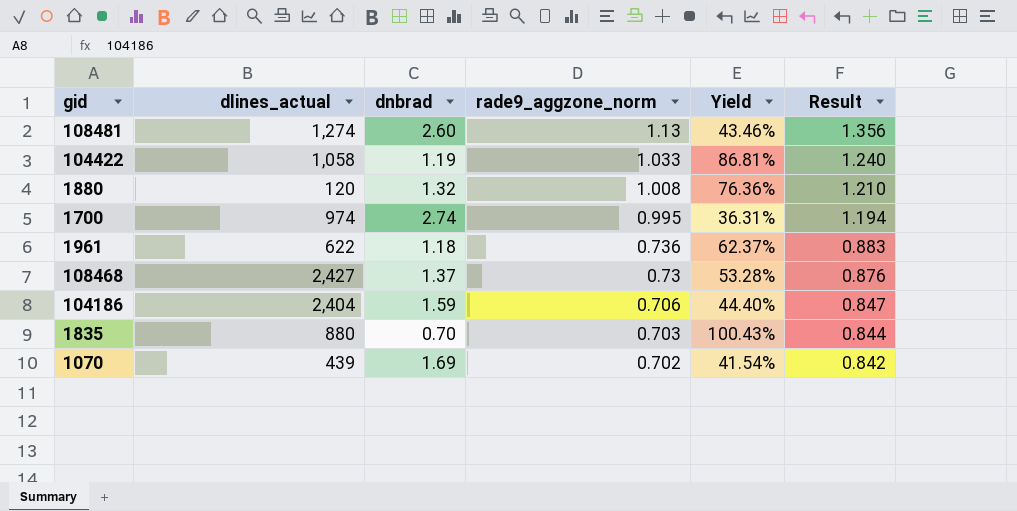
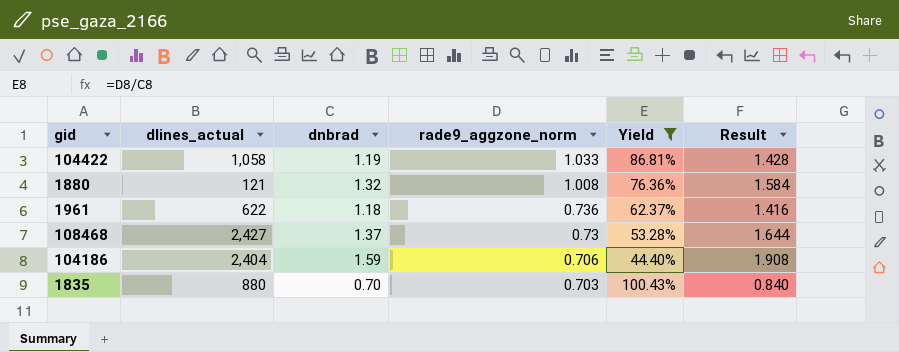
filter: none -> Yield >= 44.40%
column Result | formula: [rade9_aggzone_norm] * 1.2 -> [dnbrad] * 1.2
1880 | dlines_actual: 120 -> 121

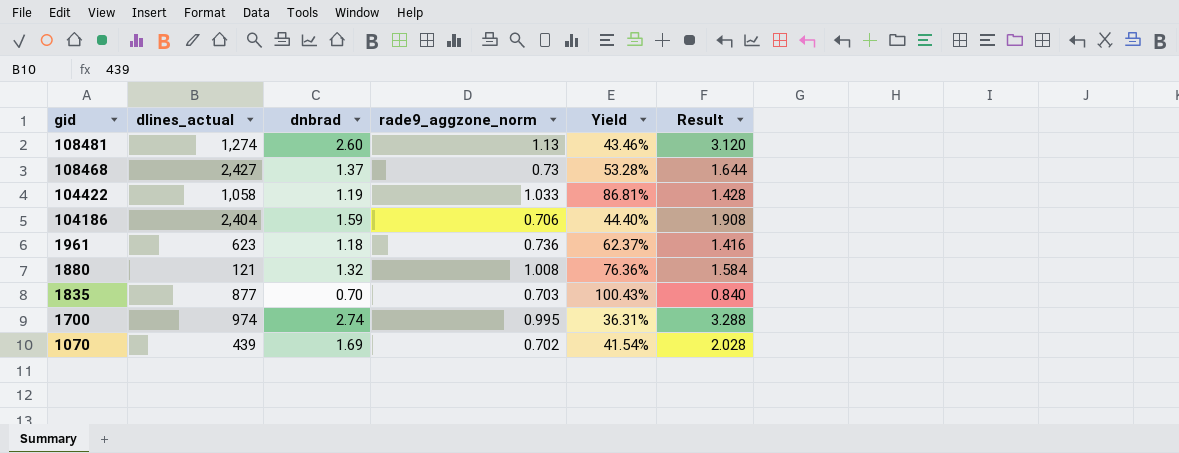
filter: Yield >= 44.40% -> none
row order: rade9_aggzone_norm descending -> gid descending
1961 | dlines_actual: 622 -> 623
1835 | dlines_actual: 880 -> 877

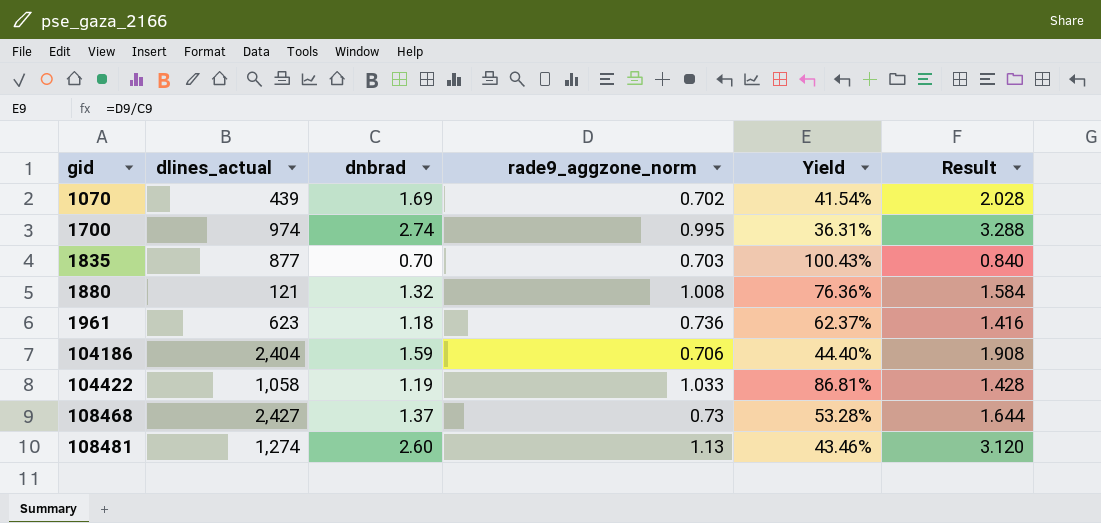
row order: gid descending -> gid ascending

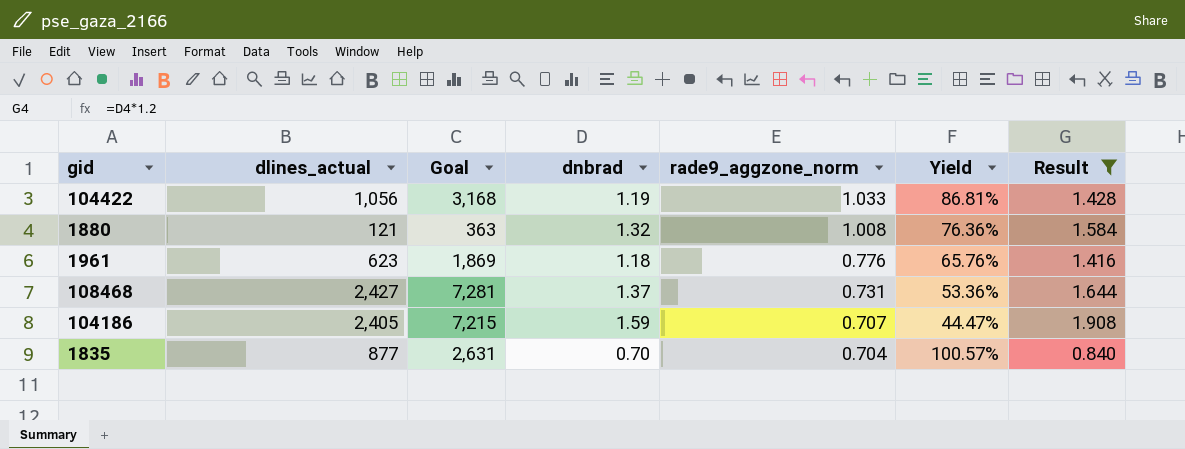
filter: none -> Result <= 1.908
row order: gid ascending -> rade9_aggzone_norm descending
column Goal | formula: none -> [dlines_actual] * 3
104422 | dlines_actual: 1,058 -> 1,056
1961 | rade9_aggzone_norm: 0.736 -> 0.776
1961 | Yield: 62.37% -> 65.76%
108468 | rade9_aggzone_norm: 0.73 -> 0.731
108468 | Yield: 53.28% -> 53.36%
104186 | dlines_actual: 2,404 -> 2,405
104186 | rade9_aggzone_norm: 0.706 -> 0.707
104186 | Yield: 44.40% -> 44.47%
1835 | rade9_aggzone_norm: 0.703 -> 0.704
1835 | Yield: 100.43% -> 100.57%

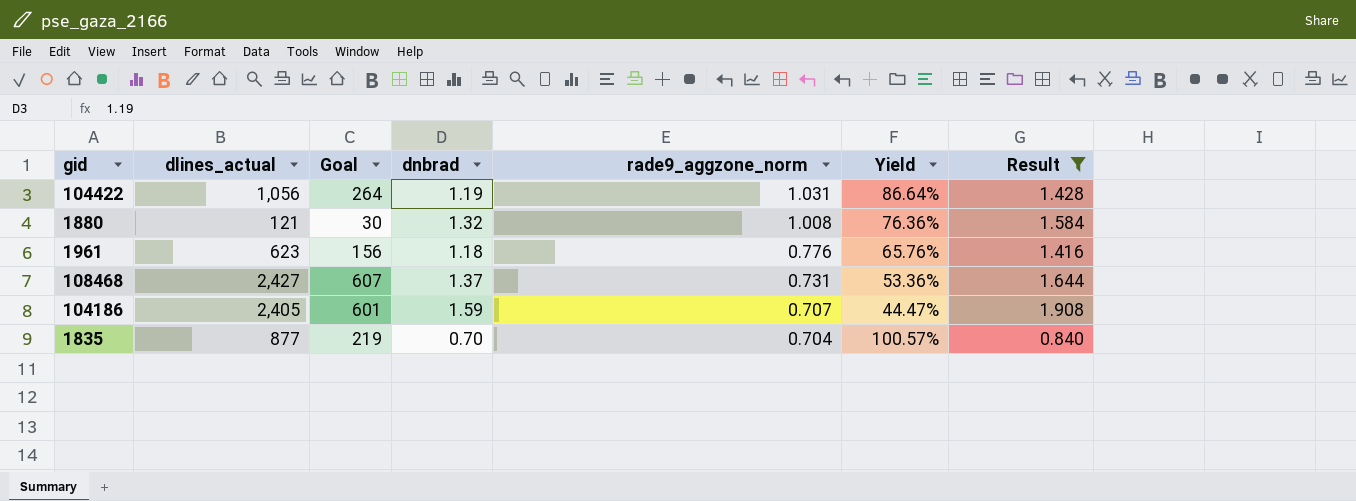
column Goal | formula: [dlines_actual] * 3 -> [dlines_actual] * 0.25
104422 | rade9_aggzone_norm: 1.033 -> 1.031
104422 | Yield: 86.81% -> 86.64%

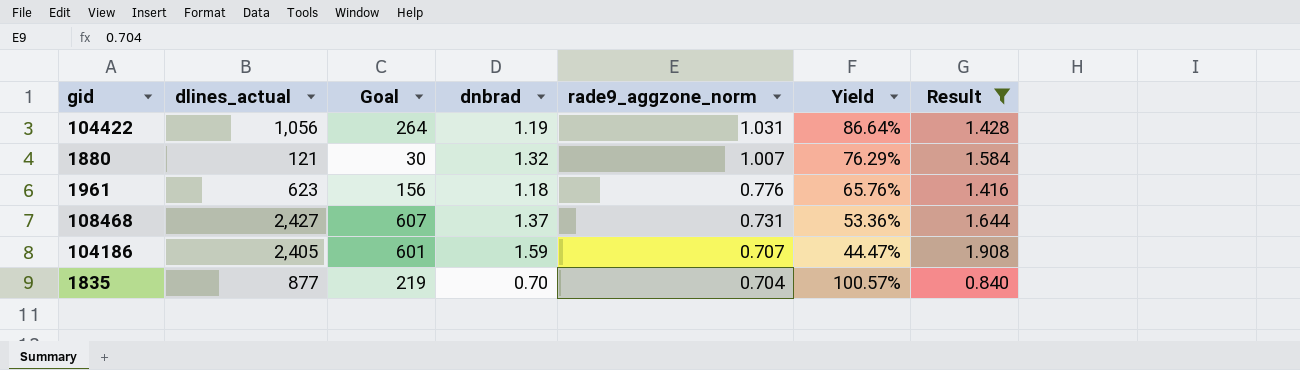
1880 | rade9_aggzone_norm: 1.008 -> 1.007
1880 | Yield: 76.36% -> 76.29%

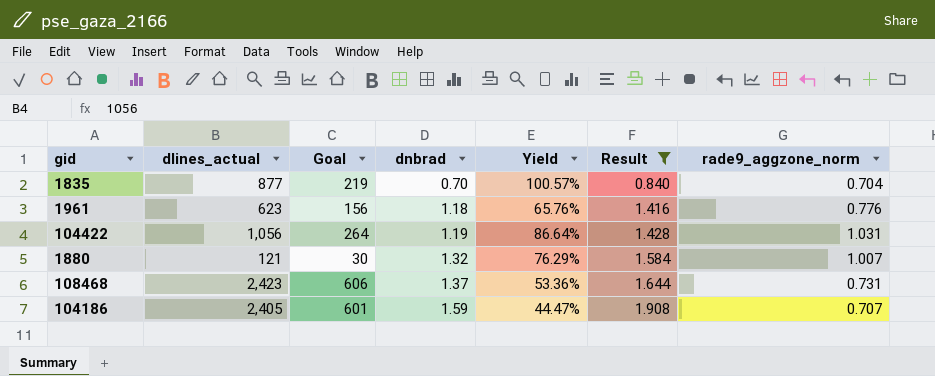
row order: rade9_aggzone_norm descending -> dnbrad ascending
column rade9_aggzone_norm | position: 5 -> 7
108468 | dlines_actual: 2,427 -> 2,423
108468 | Goal: 607 -> 606

